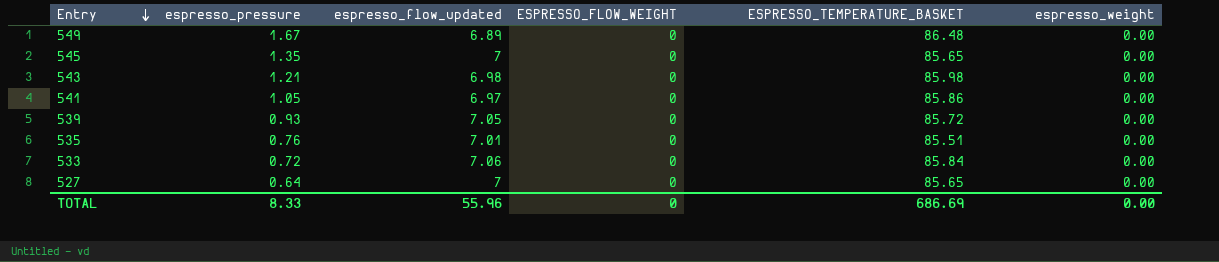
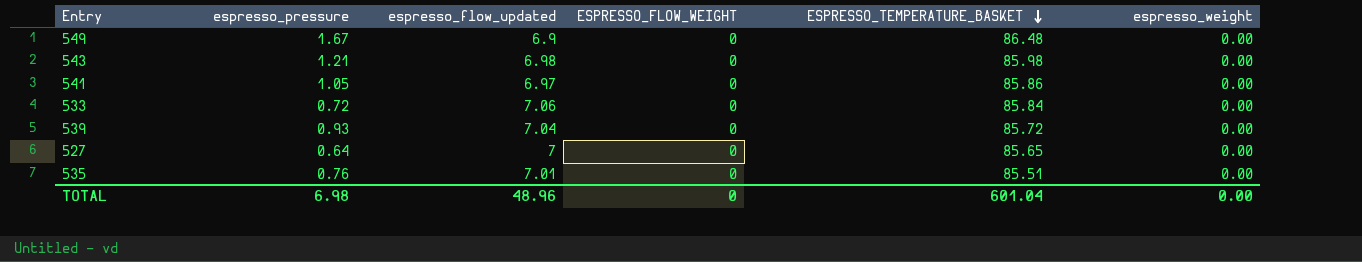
row order: Entry descending -> ESPRESSO_TEMPERATURE_BASKET descending
row 545: 1.35 | 7 | 0 | 85.65 | 0.00 -> none
549 | espresso_flow_updated: 6.89 -> 6.9
539 | espresso_flow_updated: 7.05 -> 7.04
TOTAL | espresso_pressure: 8.33 -> 6.98
TOTAL | espresso_flow_updated: 55.96 -> 48.96
TOTAL | ESPRESSO_TEMPERATURE_BASKET: 686.69 -> 601.04

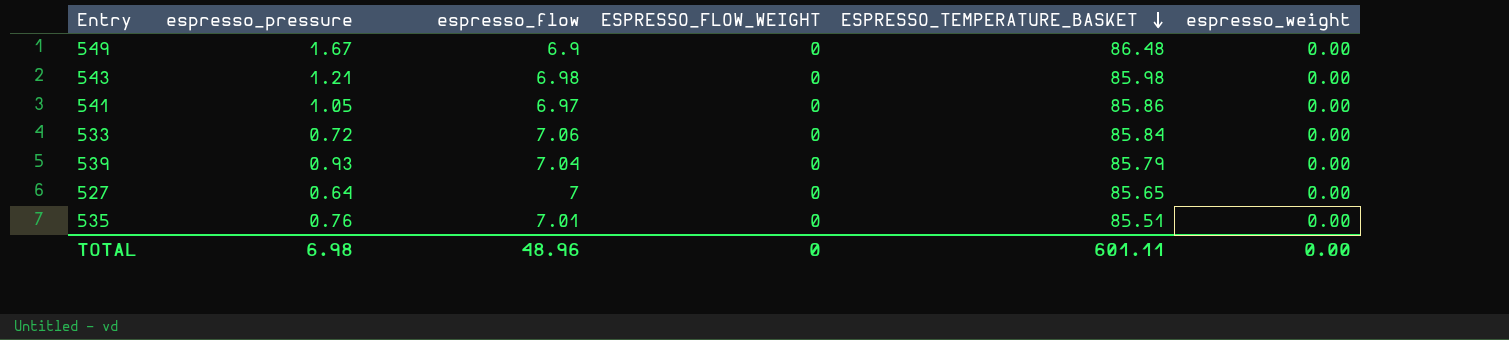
column name: espresso_flow_updated -> espresso_flow
539 | ESPRESSO_TEMPERATURE_BASKET: 85.72 -> 85.79
TOTAL | ESPRESSO_TEMPERATURE_BASKET: 601.04 -> 601.11

